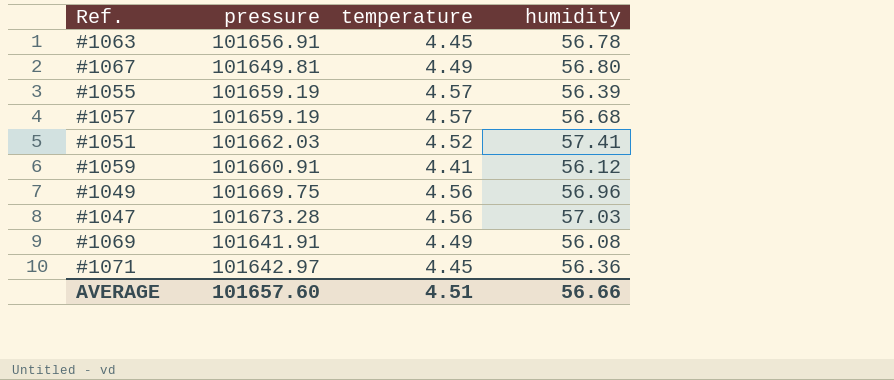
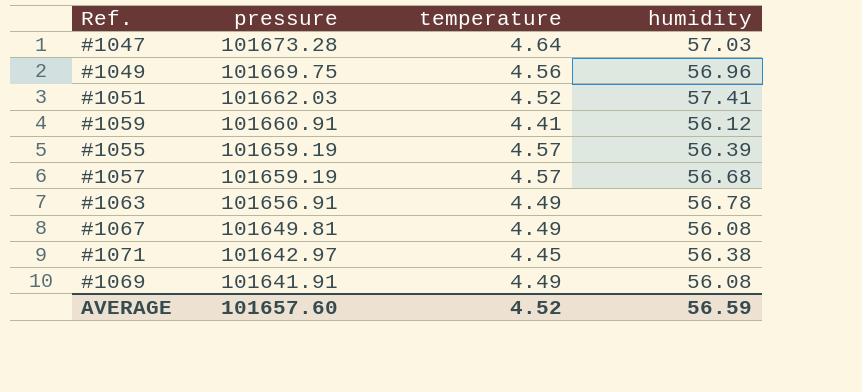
row order: none -> pressure descending
#1047 | temperature: 4.56 -> 4.64
#1063 | temperature: 4.45 -> 4.49
#1067 | humidity: 56.80 -> 56.08
#1071 | humidity: 56.36 -> 56.38
AVERAGE | temperature: 4.51 -> 4.52
AVERAGE | humidity: 56.66 -> 56.59

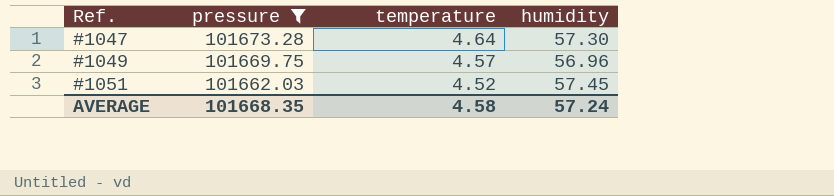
filter: none -> pressure >= 101662.03
#1047 | humidity: 57.03 -> 57.30
#1049 | temperature: 4.56 -> 4.57
#1051 | humidity: 57.41 -> 57.45
AVERAGE | pressure: 101657.60 -> 101668.35
AVERAGE | temperature: 4.52 -> 4.58
AVERAGE | humidity: 56.59 -> 57.24

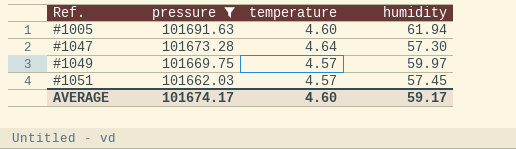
row #1005: none -> 101691.63 | 4.60 | 61.94
#1049 | humidity: 56.96 -> 59.97
#1051 | temperature: 4.52 -> 4.57
AVERAGE | pressure: 101668.35 -> 101674.17
AVERAGE | temperature: 4.58 -> 4.60
AVERAGE | humidity: 57.24 -> 59.17

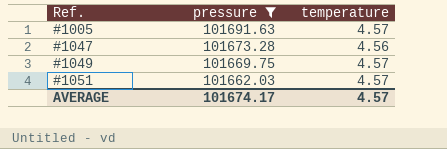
column humidity | position: 4 -> none
#1005 | temperature: 4.60 -> 4.57
#1047 | temperature: 4.64 -> 4.56
AVERAGE | temperature: 4.60 -> 4.57

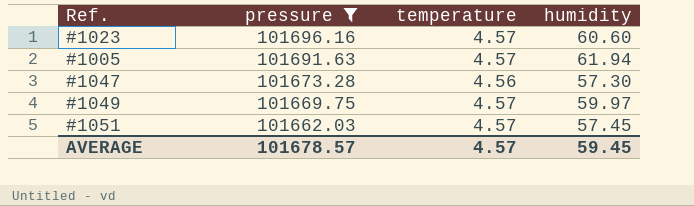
column humidity | position: none -> 4
row #1023: none -> 101696.16 | 4.57 | 60.60
AVERAGE | pressure: 101674.17 -> 101678.57

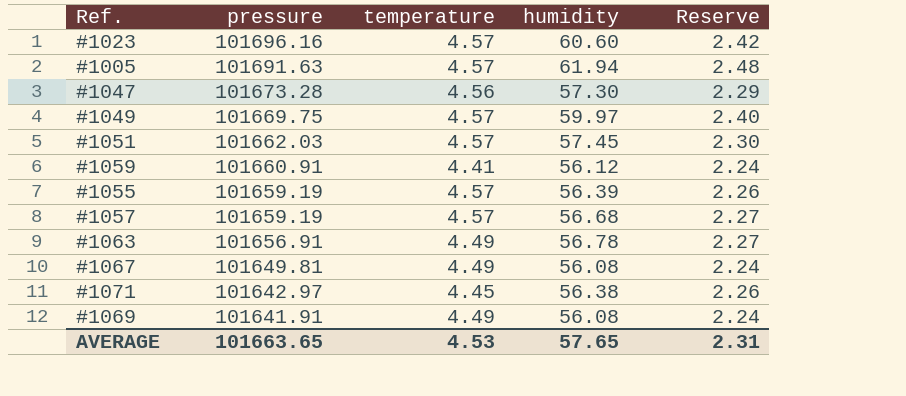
filter: pressure >= 101662.03 -> none
column Reserve | formula: none -> [humidity] * 0.04
AVERAGE | pressure: 101678.57 -> 101663.65
AVERAGE | temperature: 4.57 -> 4.53
AVERAGE | humidity: 59.45 -> 57.65

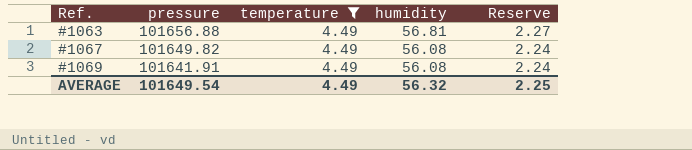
filter: none -> temperature = 4.49
#1063 | pressure: 101656.91 -> 101656.88
#1063 | humidity: 56.78 -> 56.81
#1067 | pressure: 101649.81 -> 101649.82
AVERAGE | pressure: 101663.65 -> 101649.54
AVERAGE | temperature: 4.53 -> 4.49
AVERAGE | humidity: 57.65 -> 56.32
AVERAGE | Reserve: 2.31 -> 2.25

